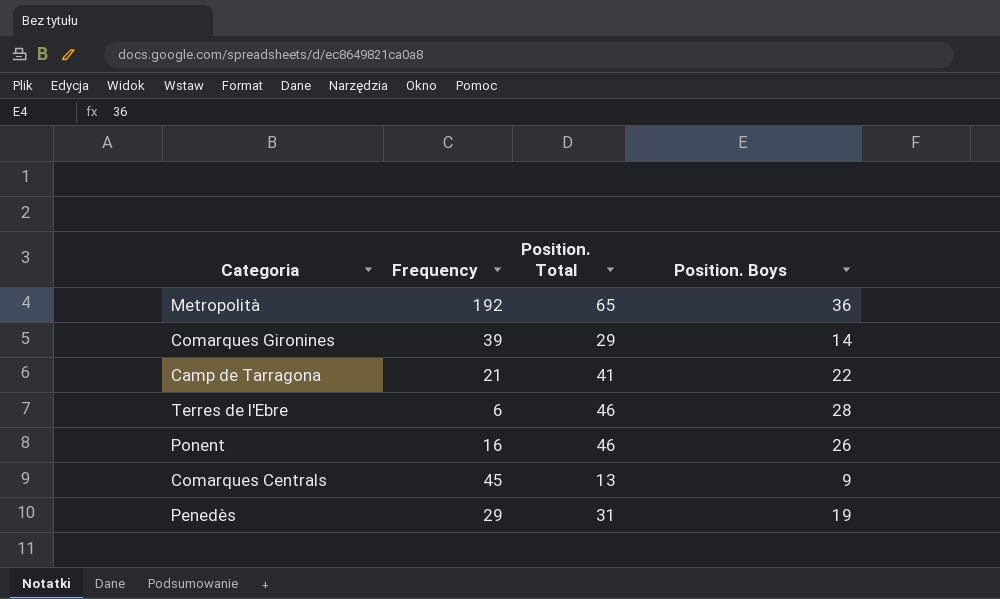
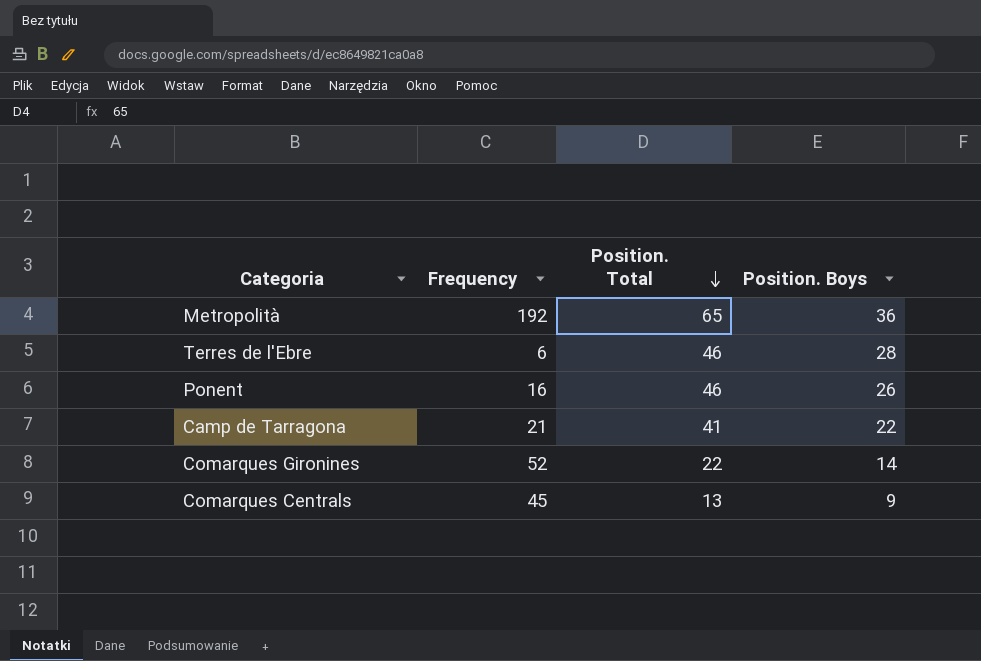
row order: none -> Position. Total descending
row Penedès: 29 | 31 | 19 -> none
Comarques Gironines | Frequency: 39 -> 52
Comarques Gironines | Position. Total: 29 -> 22

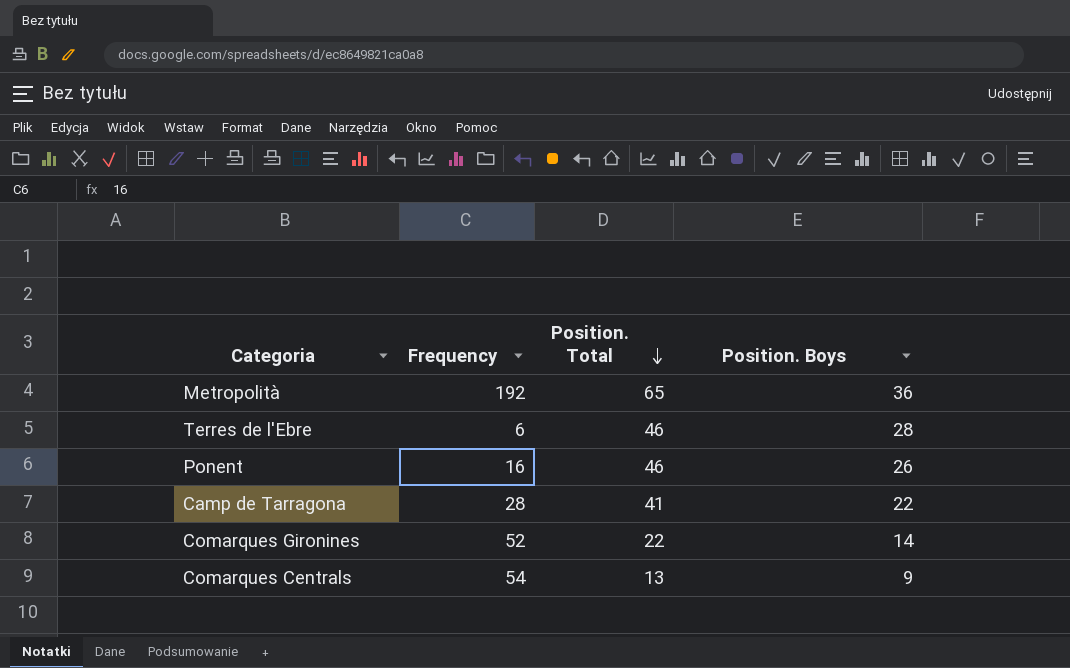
Camp de Tarragona | Frequency: 21 -> 28
Comarques Centrals | Frequency: 45 -> 54

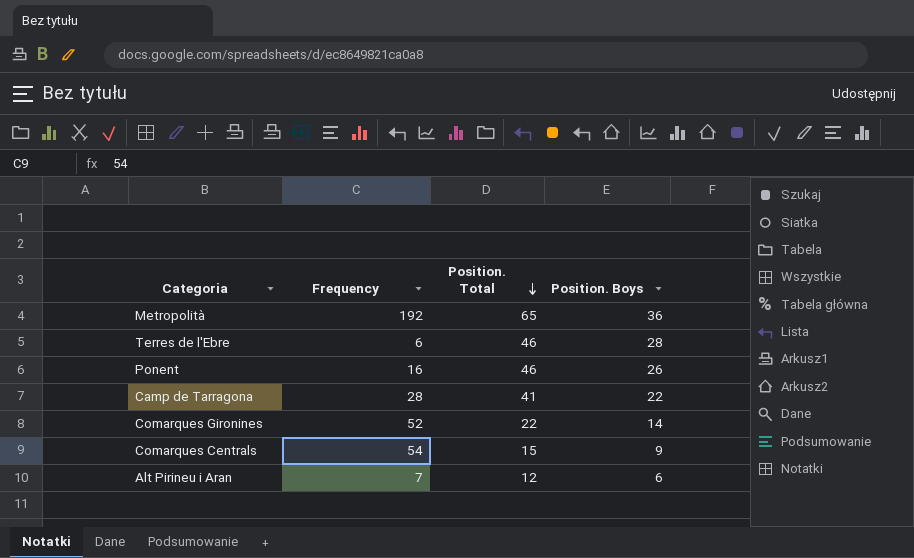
Comarques Centrals | Position. Total: 13 -> 15
row Alt Pirineu i Aran: none -> 7 | 12 | 6

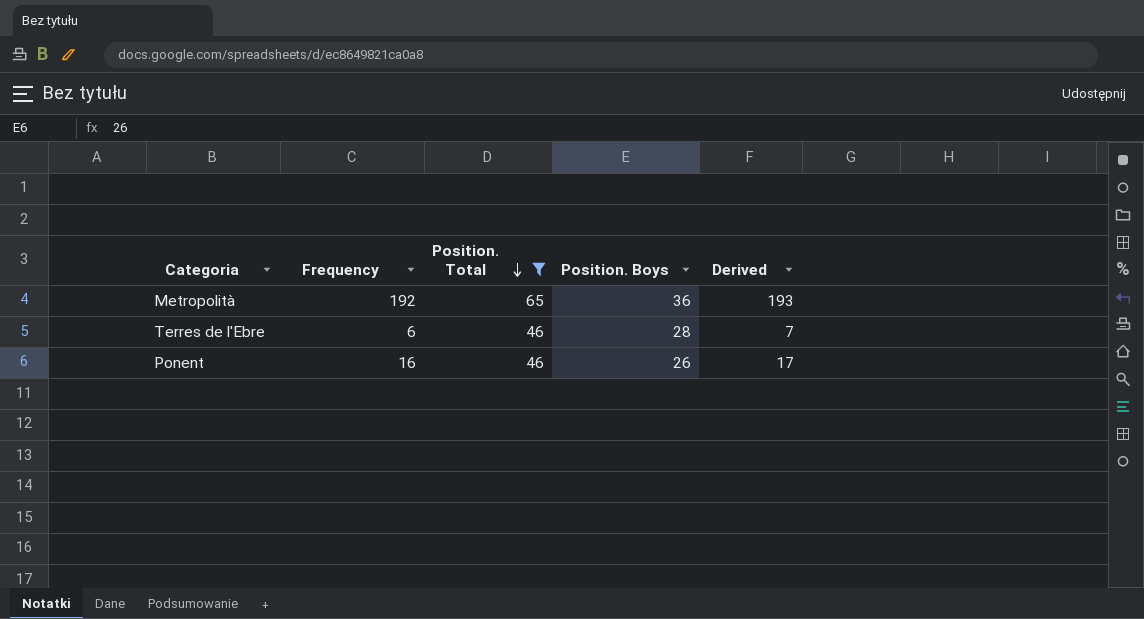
filter: none -> Position. Total >= 46
column Derived | formula: none -> [Frequency] + 1

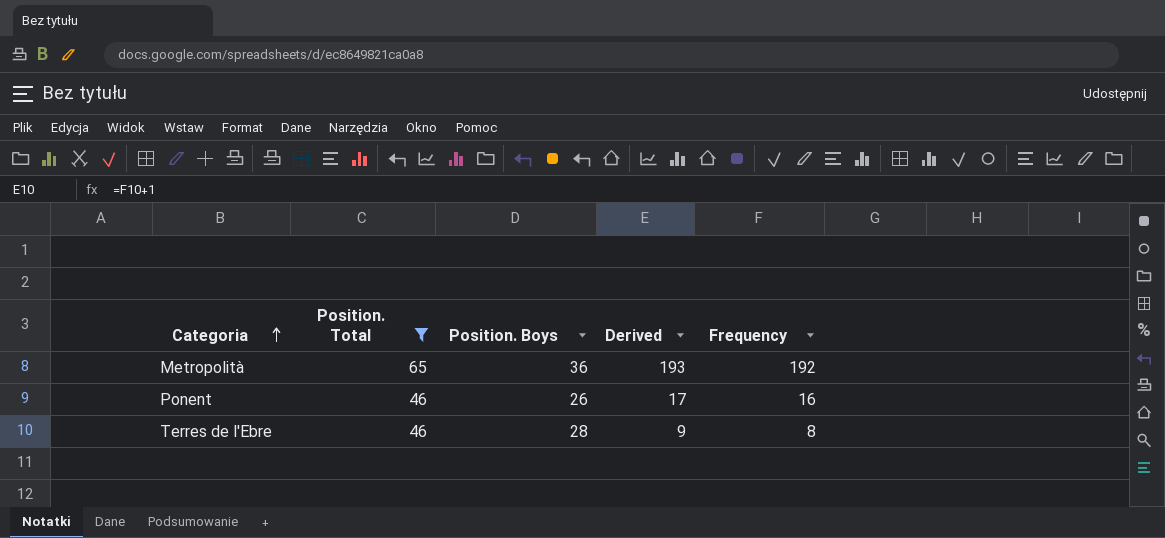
row order: Position. Total descending -> Categoria ascending
column Frequency | position: 2 -> 5
Terres de l'Ebre | Derived: 7 -> 9
Terres de l'Ebre | Frequency: 6 -> 8

